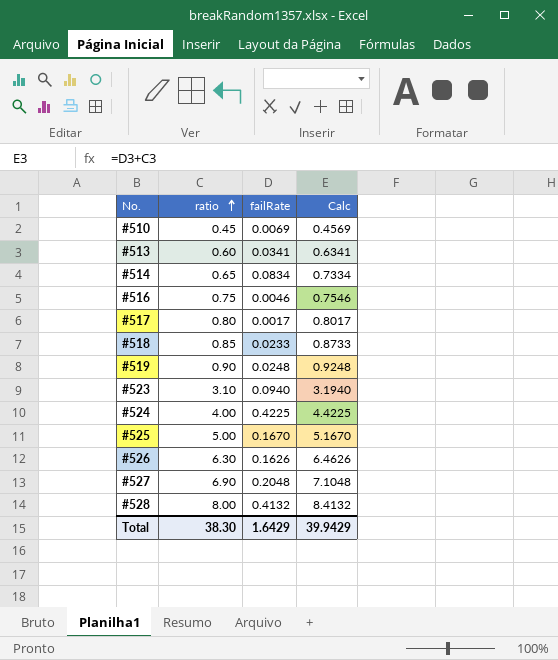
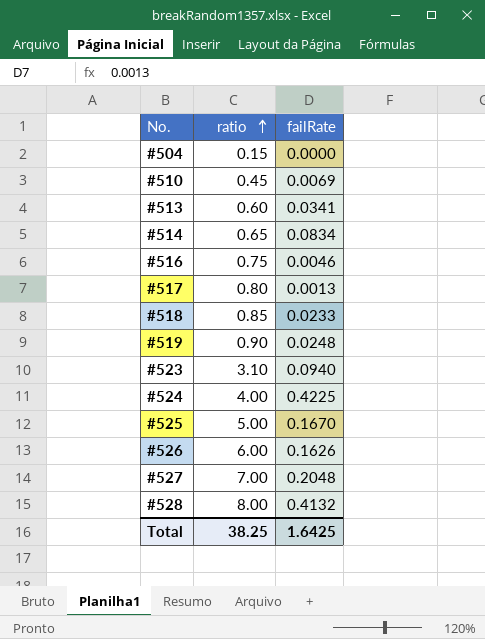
column Calc | formula: [ratio] + [failRate] -> none
row #504: none -> 0.15 | 0.0000
#517 | failRate: 0.0017 -> 0.0013
#526 | ratio: 6.30 -> 6.00
#527 | ratio: 6.90 -> 7.00
Total | ratio: 38.30 -> 38.25
Total | failRate: 1.6429 -> 1.6425

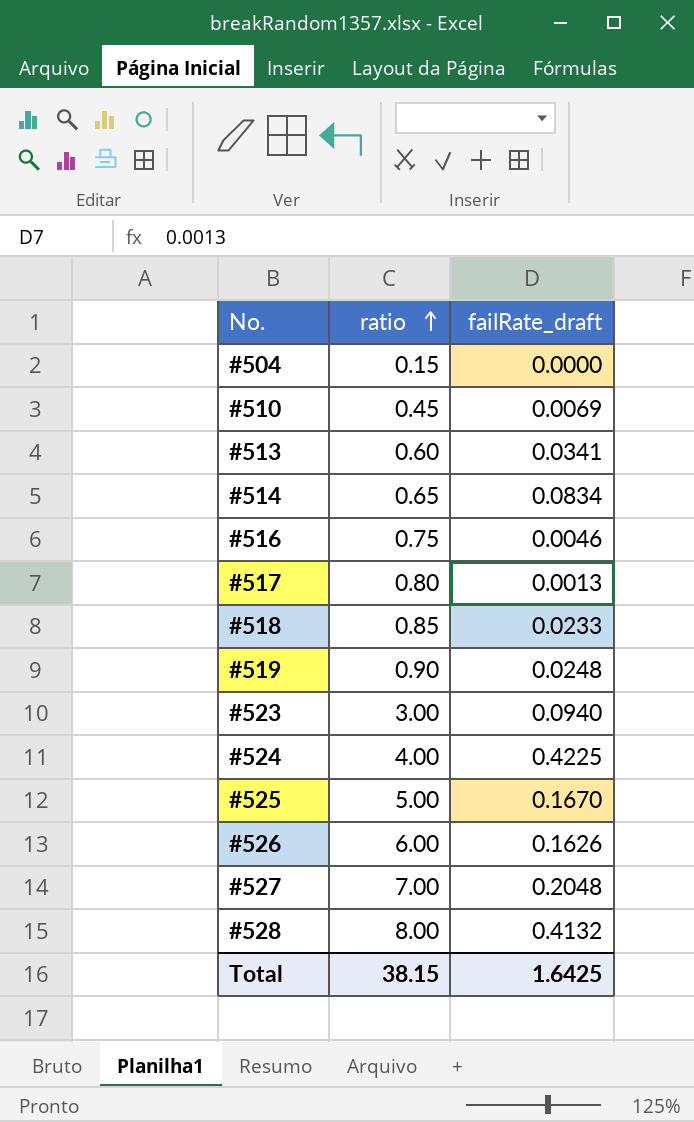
column name: failRate -> failRate_draft
#523 | ratio: 3.10 -> 3.00
Total | ratio: 38.25 -> 38.15

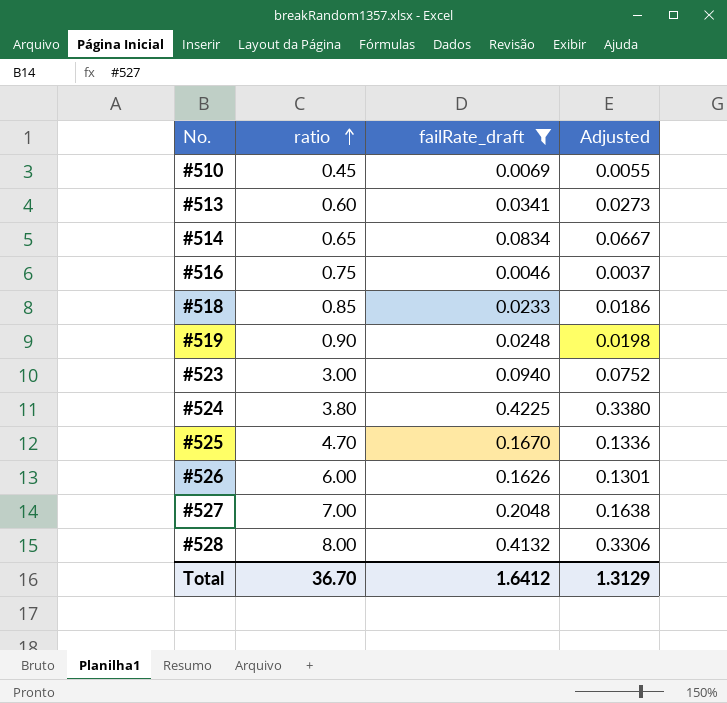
filter: none -> failRate_draft >= 0.0046
column Adjusted | formula: none -> [failRate_draft] * 0.8
#524 | ratio: 4.00 -> 3.80
#525 | ratio: 5.00 -> 4.70
Total | ratio: 38.15 -> 36.70
Total | failRate_draft: 1.6425 -> 1.6412

